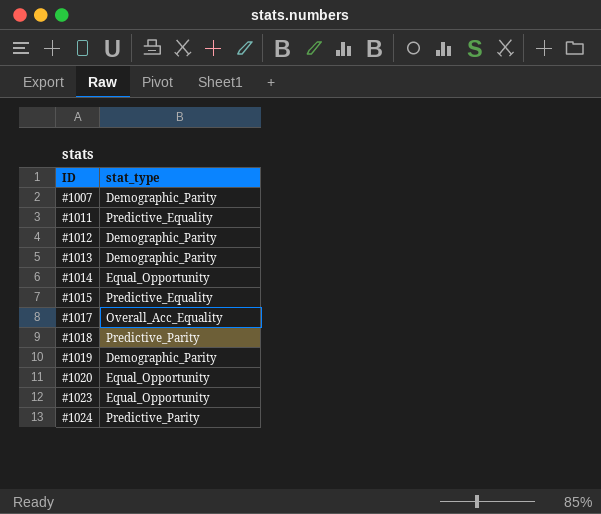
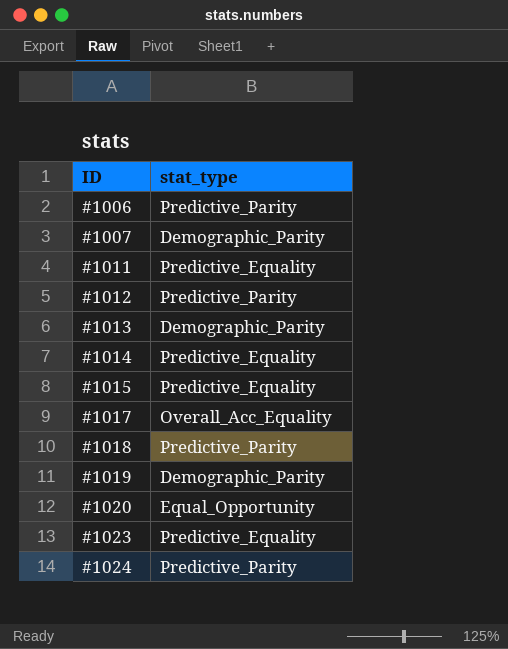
row #1006: none -> Predictive_Parity
#1012 | stat_type: Demographic_Parity -> Predictive_Parity
#1014 | stat_type: Equal_Opportunity -> Predictive_Equality
#1023 | stat_type: Equal_Opportunity -> Predictive_Equality

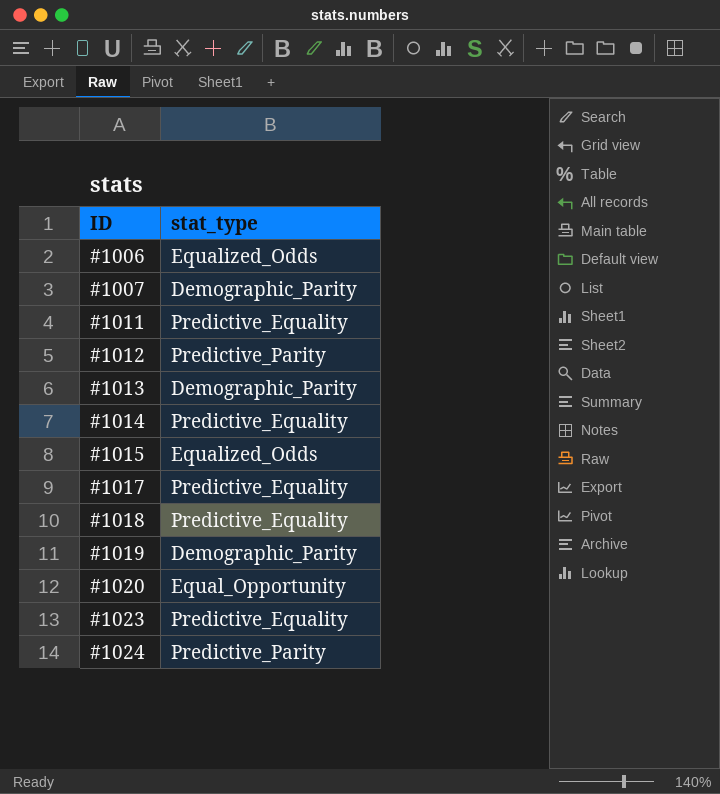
#1006 | stat_type: Predictive_Parity -> Equalized_Odds
#1015 | stat_type: Predictive_Equality -> Equalized_Odds
#1017 | stat_type: Overall_Acc_Equality -> Predictive_Equality
#1018 | stat_type: Predictive_Parity -> Predictive_Equality

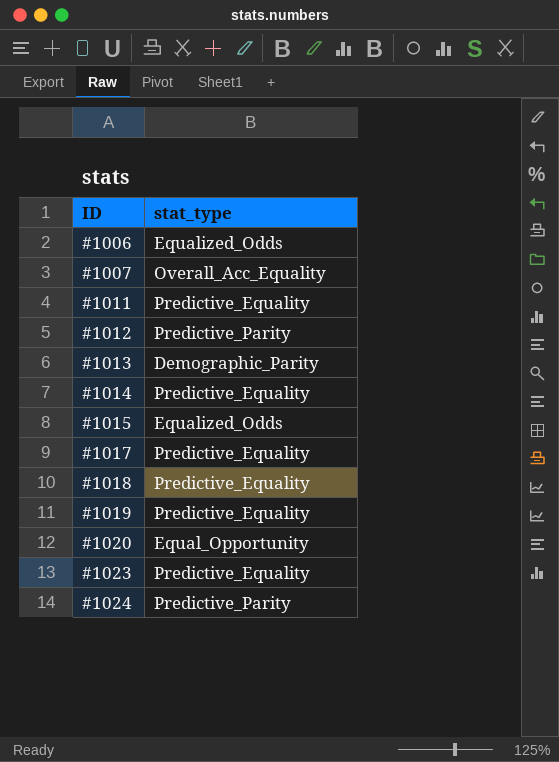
#1007 | stat_type: Demographic_Parity -> Overall_Acc_Equality
#1019 | stat_type: Demographic_Parity -> Predictive_Equality

